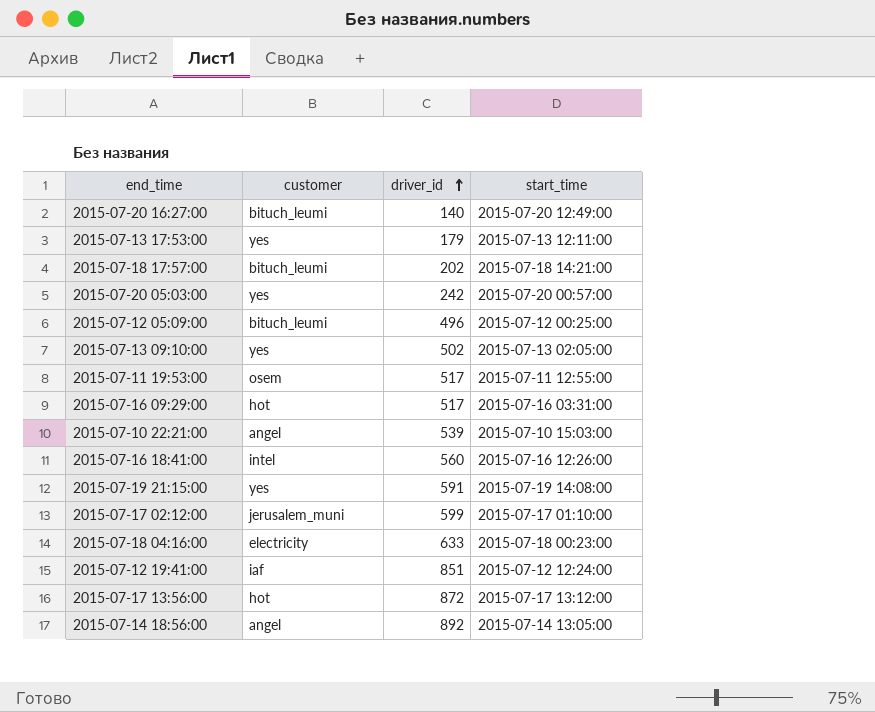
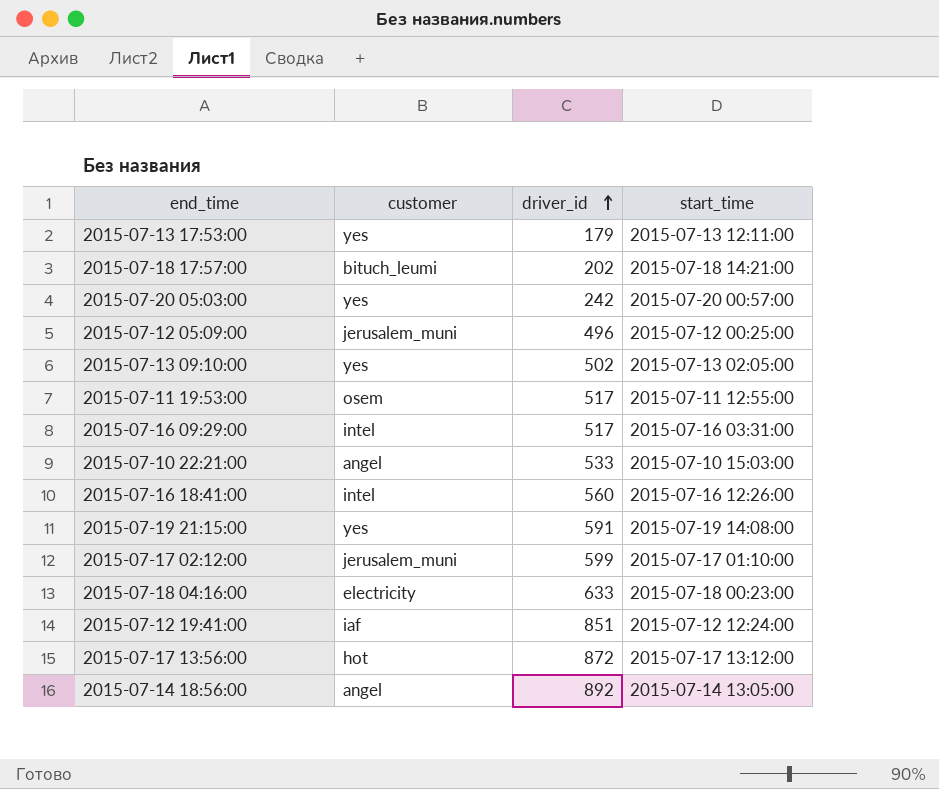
row 2015-07-20 16:27:00: bituch_leumi | 140 | 2015-07-20 12:49:00 -> none
2015-07-12 05:09:00 | customer: bituch_leumi -> jerusalem_muni
2015-07-16 09:29:00 | customer: hot -> intel
2015-07-10 22:21:00 | driver_id: 539 -> 533

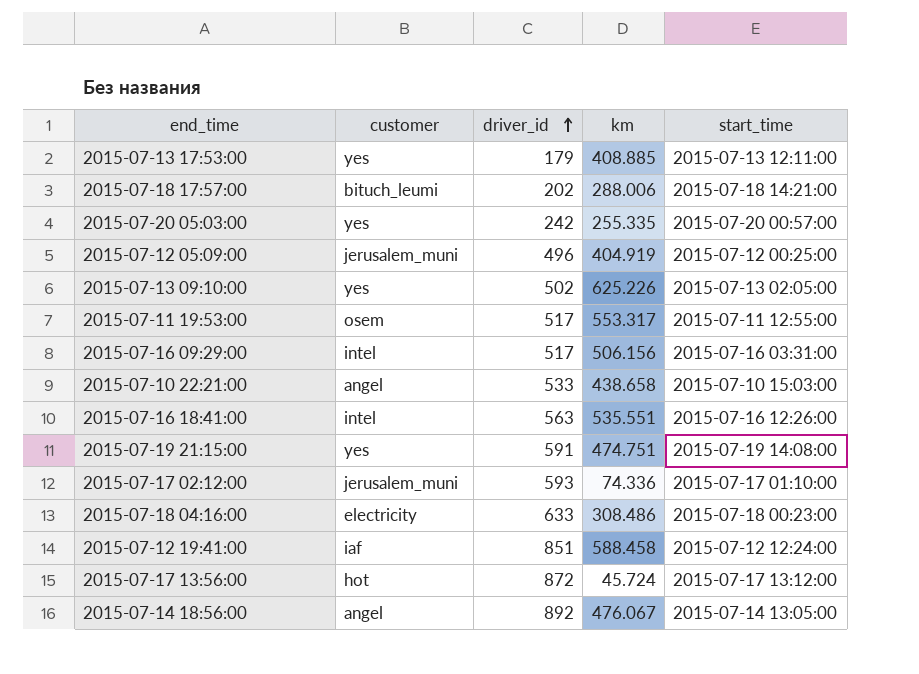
column km | position: none -> 4
2015-07-16 18:41:00 | driver_id: 560 -> 563
2015-07-17 02:12:00 | driver_id: 599 -> 593

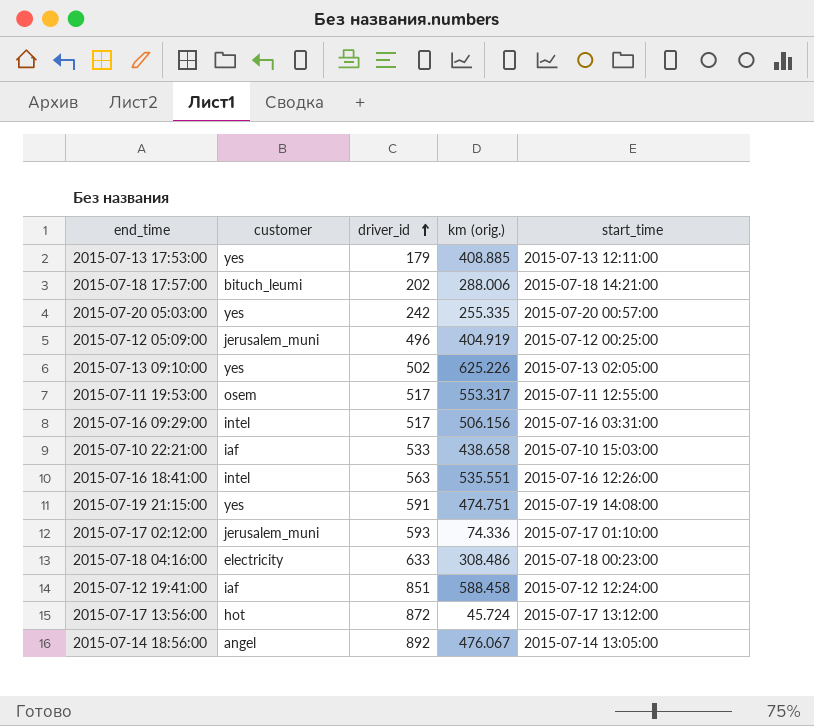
column name: km -> km (orig.)
2015-07-10 22:21:00 | customer: angel -> iaf

